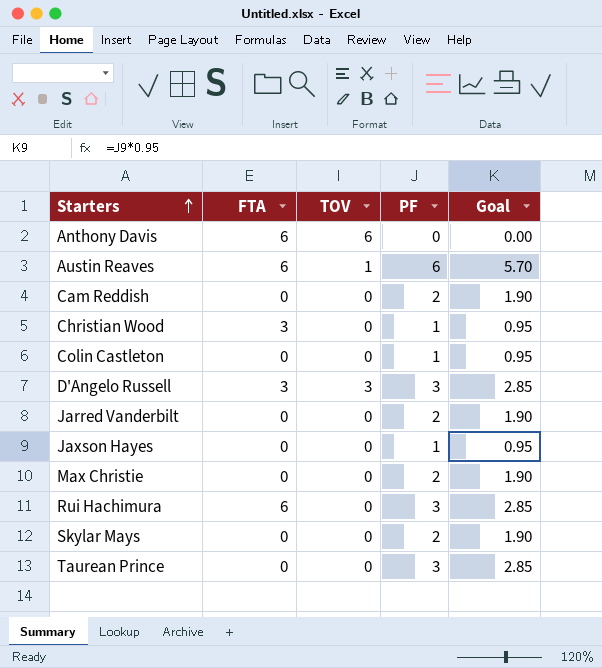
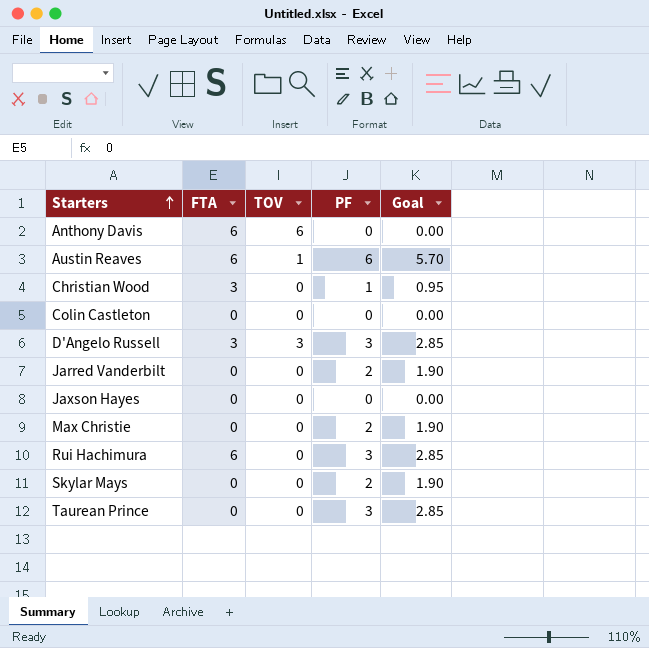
row Cam Reddish: 0 | 0 | 2 | 1.90 -> none
Colin Castleton | PF: 1 -> 0
Colin Castleton | Goal: 0.95 -> 0.00
Jaxson Hayes | PF: 1 -> 0
Jaxson Hayes | Goal: 0.95 -> 0.00

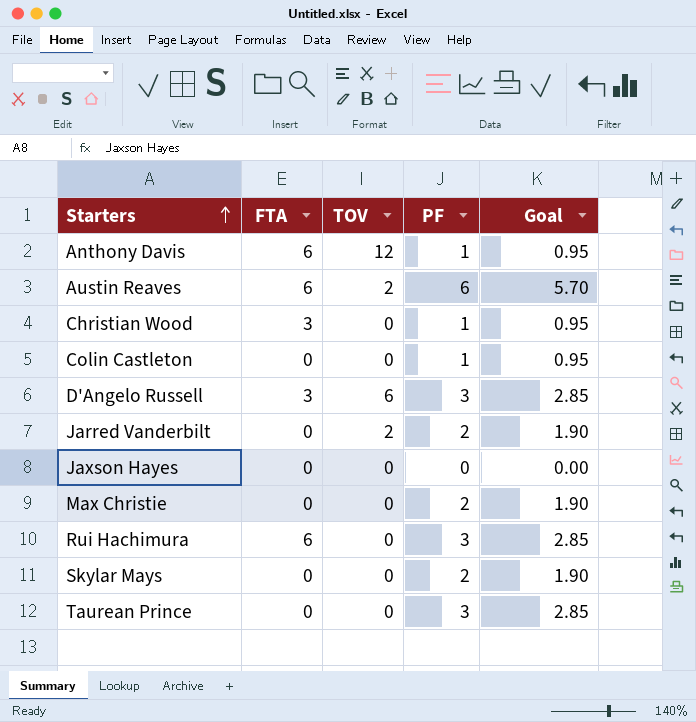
Anthony Davis | TOV: 6 -> 12
Anthony Davis | PF: 0 -> 1
Anthony Davis | Goal: 0.00 -> 0.95
Austin Reaves | TOV: 1 -> 2
Colin Castleton | PF: 0 -> 1
Colin Castleton | Goal: 0.00 -> 0.95
D'Angelo Russell | TOV: 3 -> 6
Jarred Vanderbilt | TOV: 0 -> 2

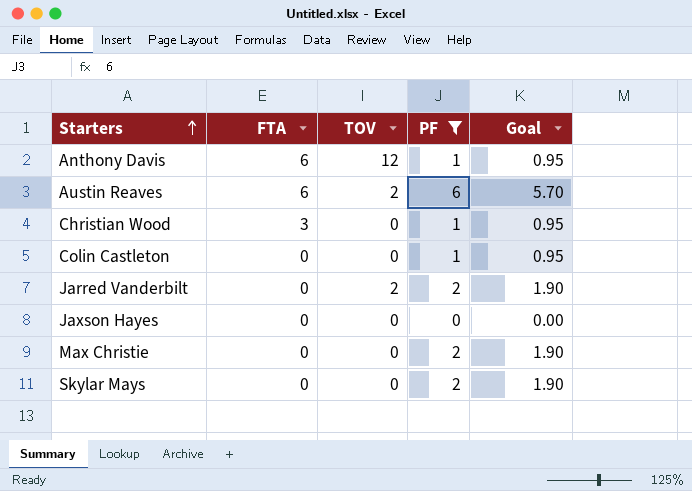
filter: none -> PF != 3

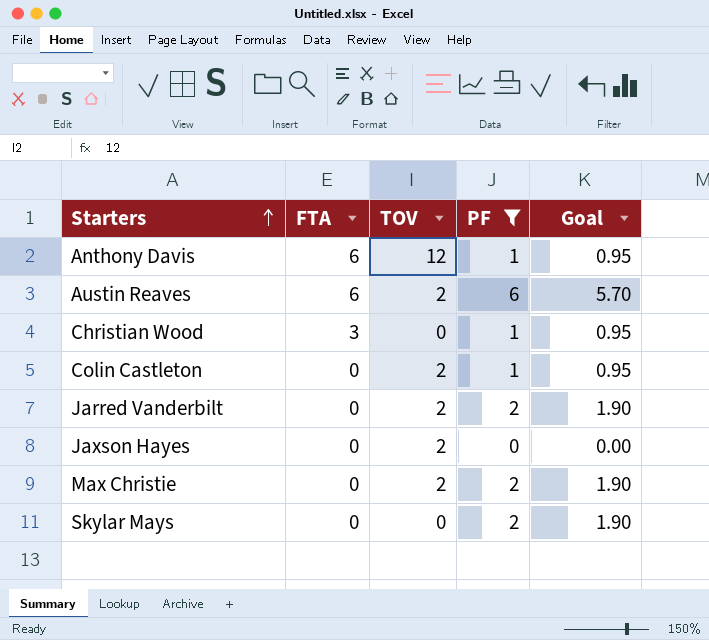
Colin Castleton | TOV: 0 -> 2
Jaxson Hayes | TOV: 0 -> 2
Max Christie | TOV: 0 -> 2

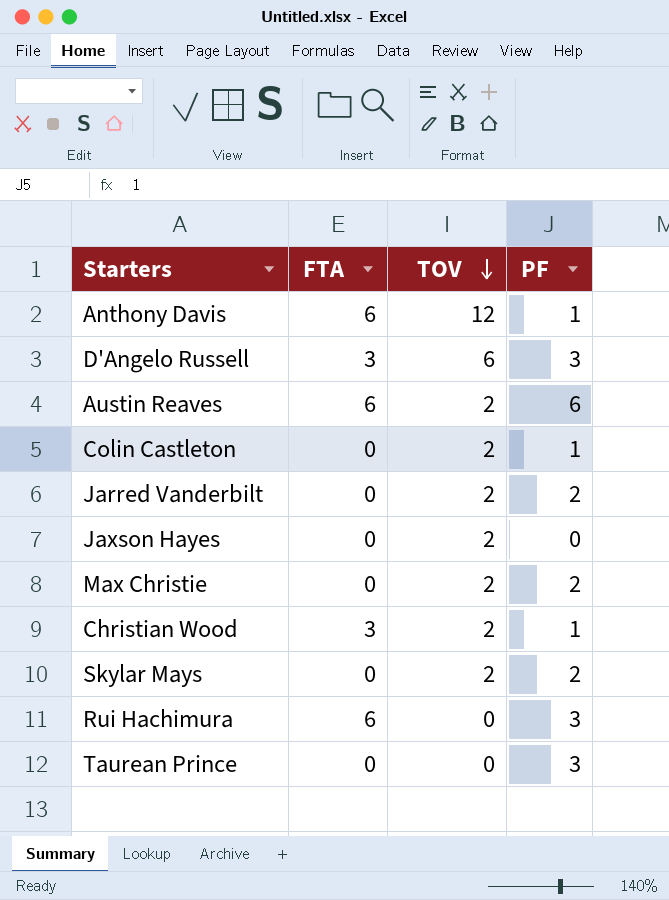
filter: PF != 3 -> none
row order: Starters ascending -> TOV descending
column Goal | formula: [PF] * 0.95 -> none
Christian Wood | TOV: 0 -> 2
Skylar Mays | TOV: 0 -> 2

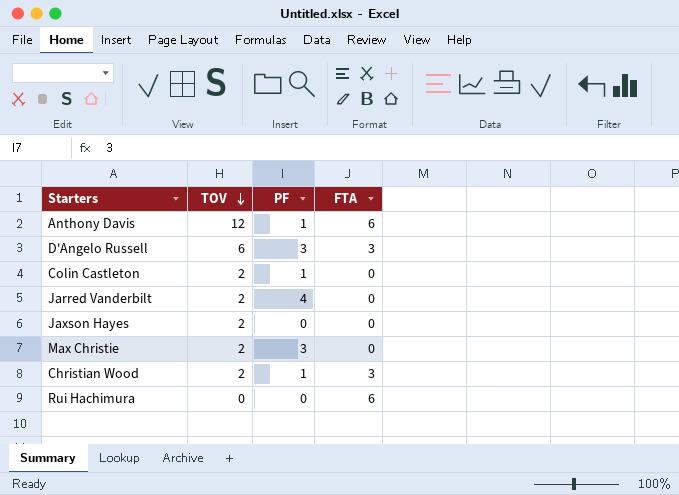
column FTA | position: 2 -> 4
row Austin Reaves: 6 | 2 | 6 -> none
row Skylar Mays: 0 | 2 | 2 -> none
row Taurean Prince: 0 | 0 | 3 -> none
Jarred Vanderbilt | PF: 2 -> 4
Max Christie | PF: 2 -> 3
Rui Hachimura | PF: 3 -> 0

